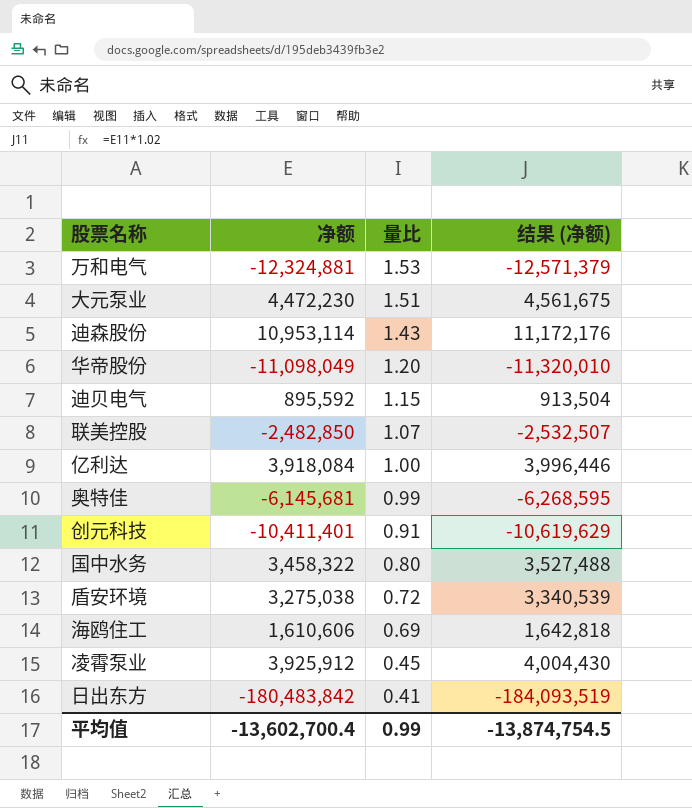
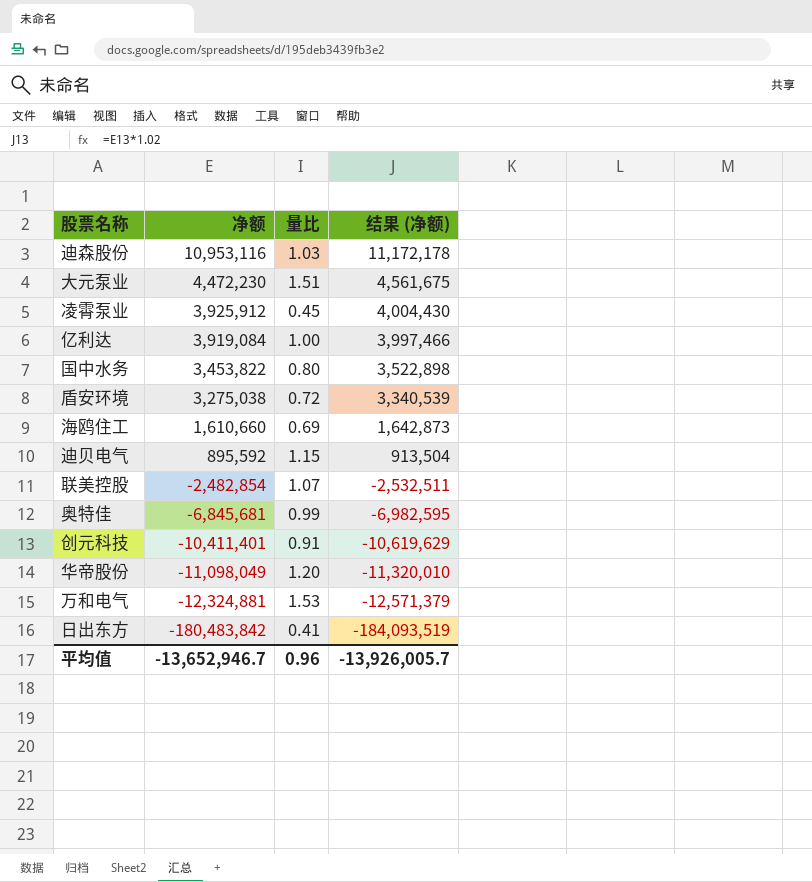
row order: 量比 descending -> 净额 descending
迪森股份 | 净额: 10,953,114 -> 10,953,116
迪森股份 | 量比: 1.43 -> 1.03
迪森股份 | 结果 (净额): 11,172,176 -> 11,172,178
亿利达 | 净额: 3,918,084 -> 3,919,084
亿利达 | 结果 (净额): 3,996,446 -> 3,997,466
国中水务 | 净额: 3,458,322 -> 3,453,822
国中水务 | 结果 (净额): 3,527,488 -> 3,522,898
海鸥住工 | 净额: 1,610,606 -> 1,610,660
海鸥住工 | 结果 (净额): 1,642,818 -> 1,642,873
联美控股 | 净额: -2,482,850 -> -2,482,854
联美控股 | 结果 (净额): -2,532,507 -> -2,532,511
奥特佳 | 净额: -6,145,681 -> -6,845,681
奥特佳 | 结果 (净额): -6,268,595 -> -6,982,595
平均值 | 净额: -13,602,700.4 -> -13,652,946.7
平均值 | 量比: 0.99 -> 0.96
平均值 | 结果 (净额): -13,874,754.5 -> -13,926,005.7

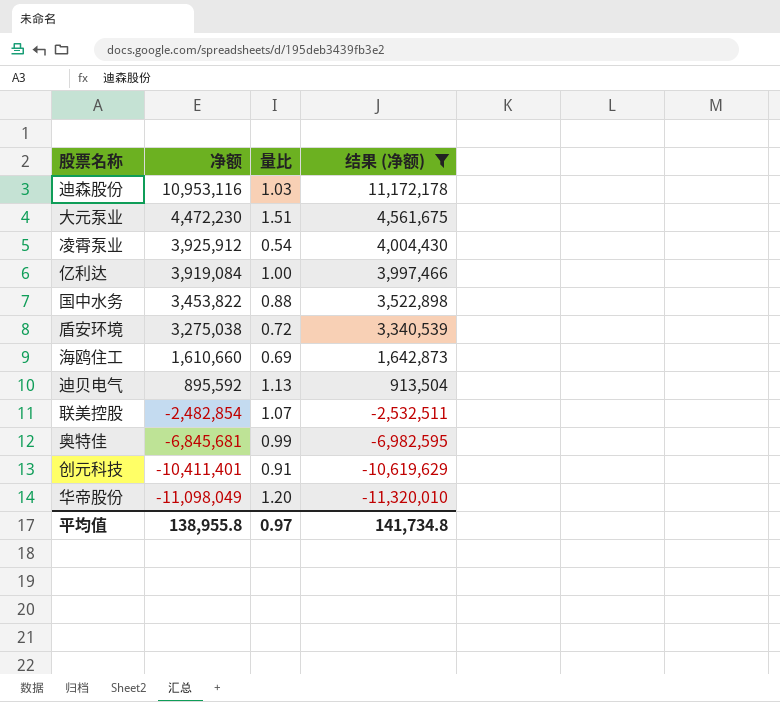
filter: none -> 结果 (净额) >= -11,320,010
凌霄泵业 | 量比: 0.45 -> 0.54
国中水务 | 量比: 0.80 -> 0.88
迪贝电气 | 量比: 1.15 -> 1.13
平均值 | 净额: -13,652,946.7 -> 138,955.8
平均值 | 量比: 0.96 -> 0.97
平均值 | 结果 (净额): -13,926,005.7 -> 141,734.8

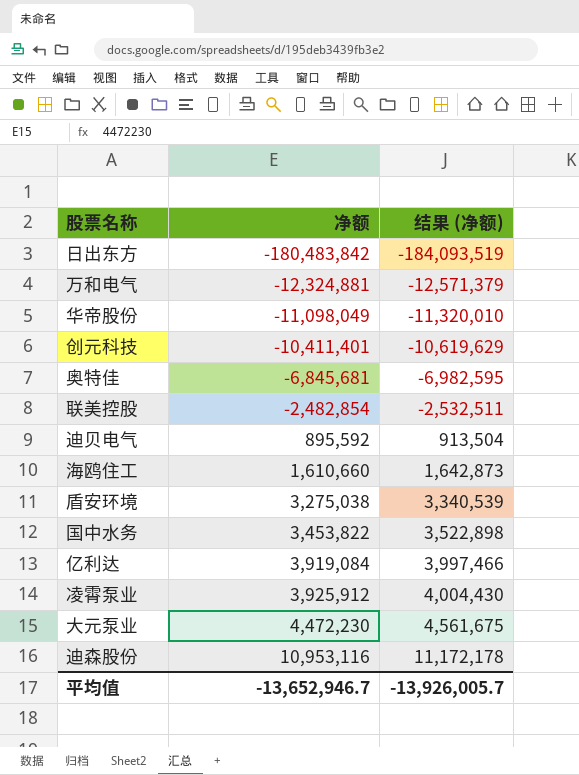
filter: 结果 (净额) >= -11,320,010 -> none
row order: 净额 descending -> 净额 ascending
column 量比 | position: 3 -> none
平均值 | 净额: 138,955.8 -> -13,652,946.7
平均值 | 结果 (净额): 141,734.8 -> -13,926,005.7

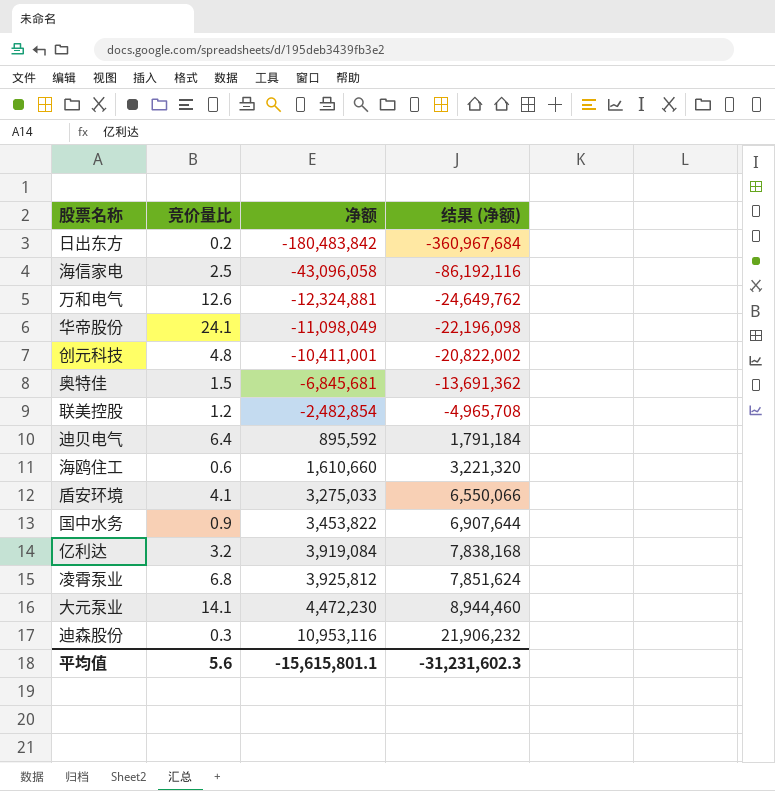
column 竞价量比 | position: none -> 2
column 结果 (净额) | formula: [净额] * 1.02 -> [净额] * 2
row 海信家电: none -> 2.5 | -43,096,058 | -86,192,116
创元科技 | 净额: -10,411,401 -> -10,411,001
盾安环境 | 净额: 3,275,038 -> 3,275,033
凌霄泵业 | 净额: 3,925,912 -> 3,925,812
平均值 | 净额: -13,652,946.7 -> -15,615,801.1
平均值 | 结果 (净额): -13,926,005.7 -> -31,231,602.3

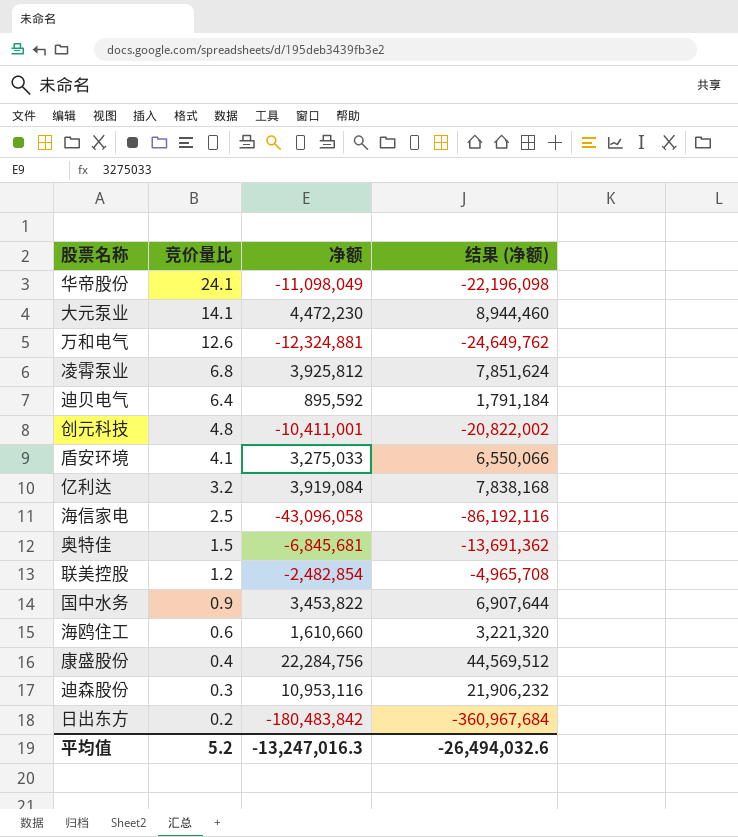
row order: 净额 ascending -> 竞价量比 descending
row 康盛股份: none -> 0.4 | 22,284,756 | 44,569,512
平均值 | 竞价量比: 5.6 -> 5.2
平均值 | 净额: -15,615,801.1 -> -13,247,016.3
平均值 | 结果 (净额): -31,231,602.3 -> -26,494,032.6

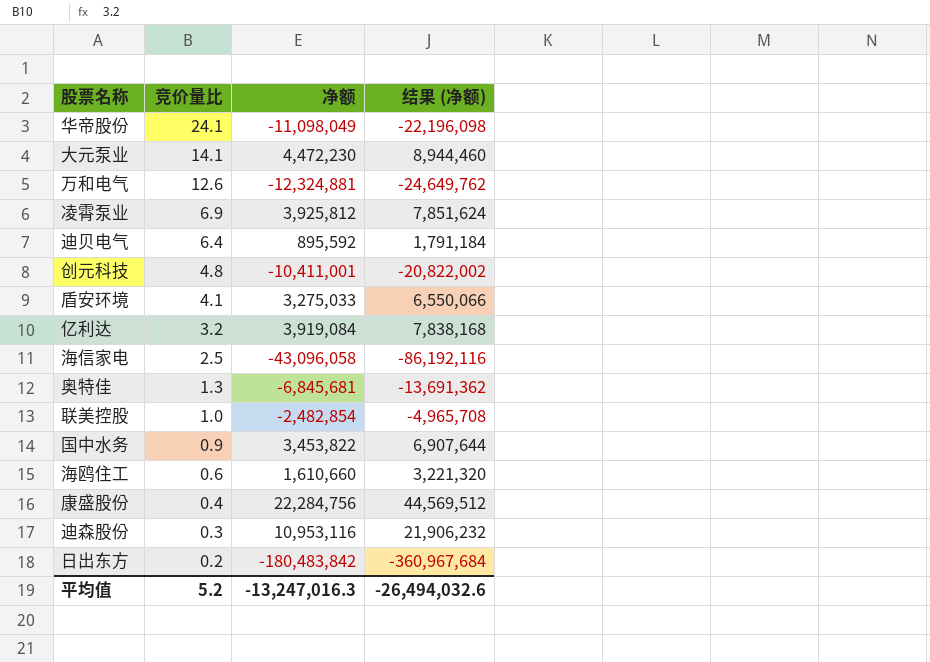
凌霄泵业 | 竞价量比: 6.8 -> 6.9
奥特佳 | 竞价量比: 1.5 -> 1.3
联美控股 | 竞价量比: 1.2 -> 1.0

